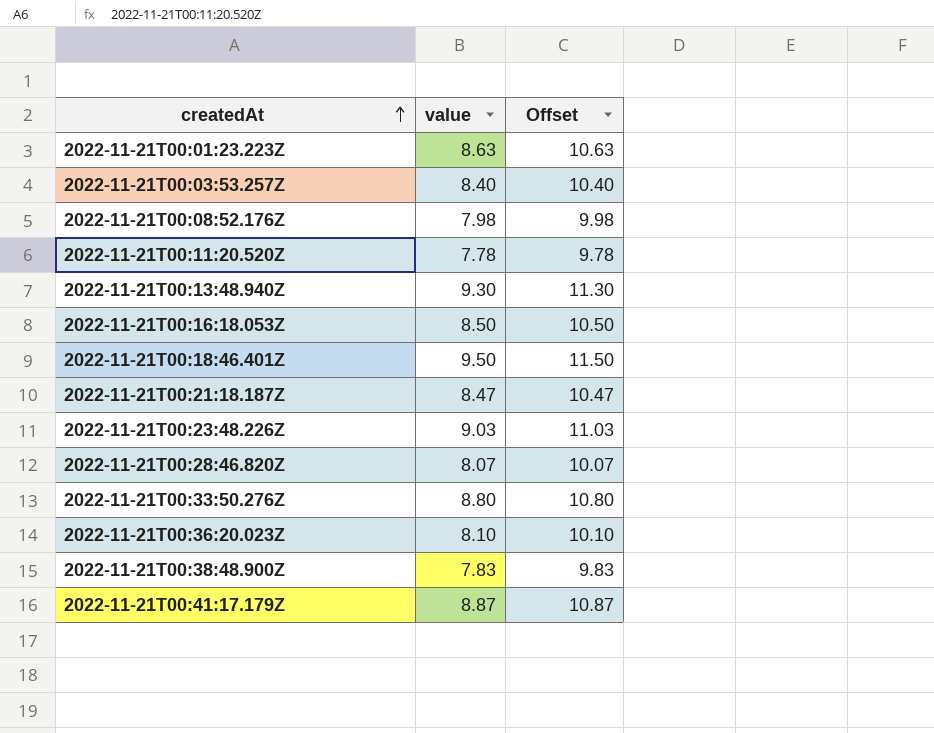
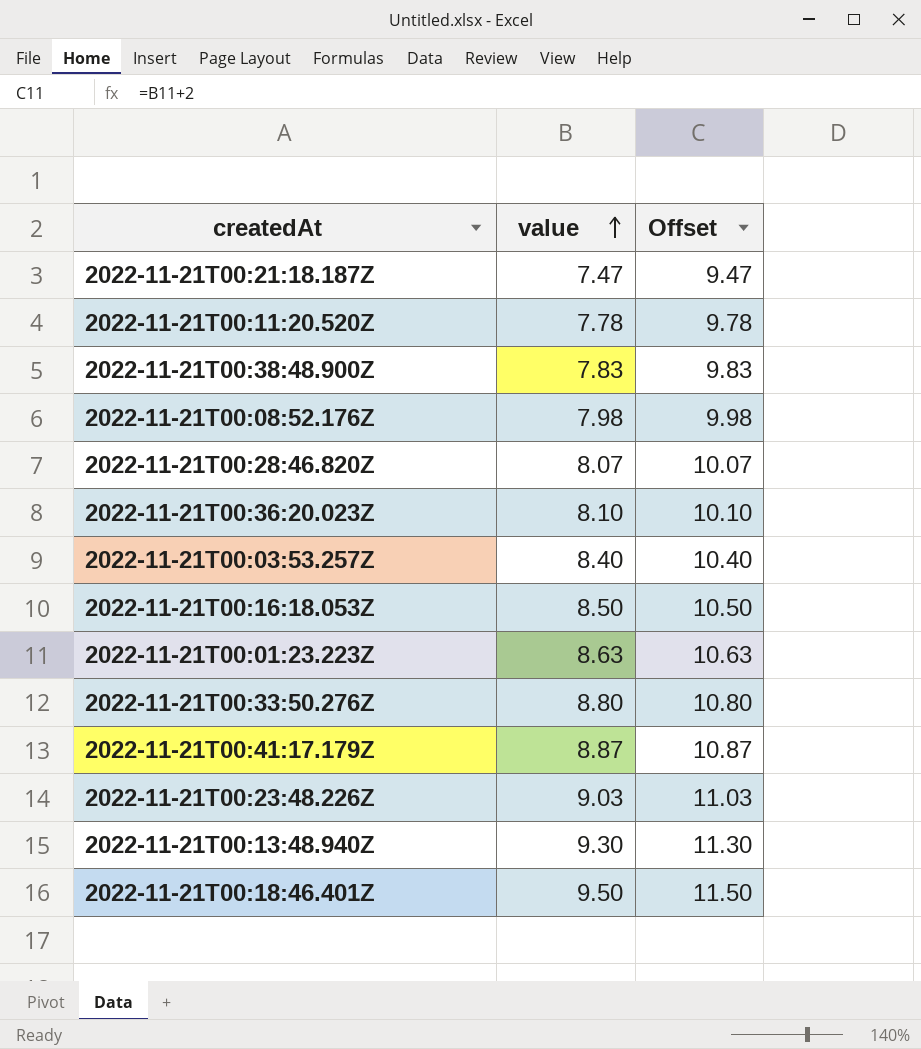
row order: createdAt ascending -> value ascending
2022-11-21T00:21:18.187Z | value: 8.47 -> 7.47
2022-11-21T00:21:18.187Z | Offset: 10.47 -> 9.47

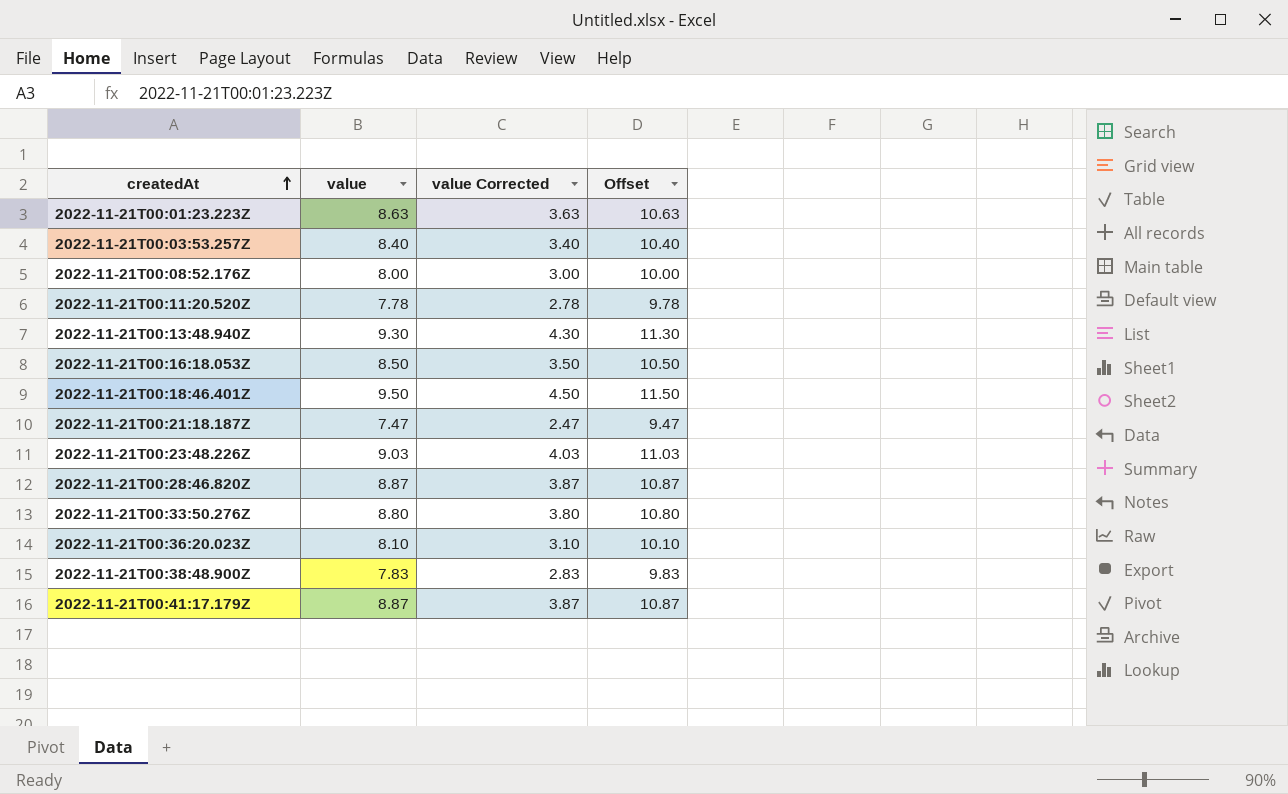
row order: value ascending -> createdAt ascending
column value Corrected | formula: none -> [value] - 5
2022-11-21T00:08:52.176Z | value: 7.98 -> 8.00
2022-11-21T00:08:52.176Z | Offset: 9.98 -> 10.00
2022-11-21T00:28:46.820Z | value: 8.07 -> 8.87
2022-11-21T00:28:46.820Z | Offset: 10.07 -> 10.87

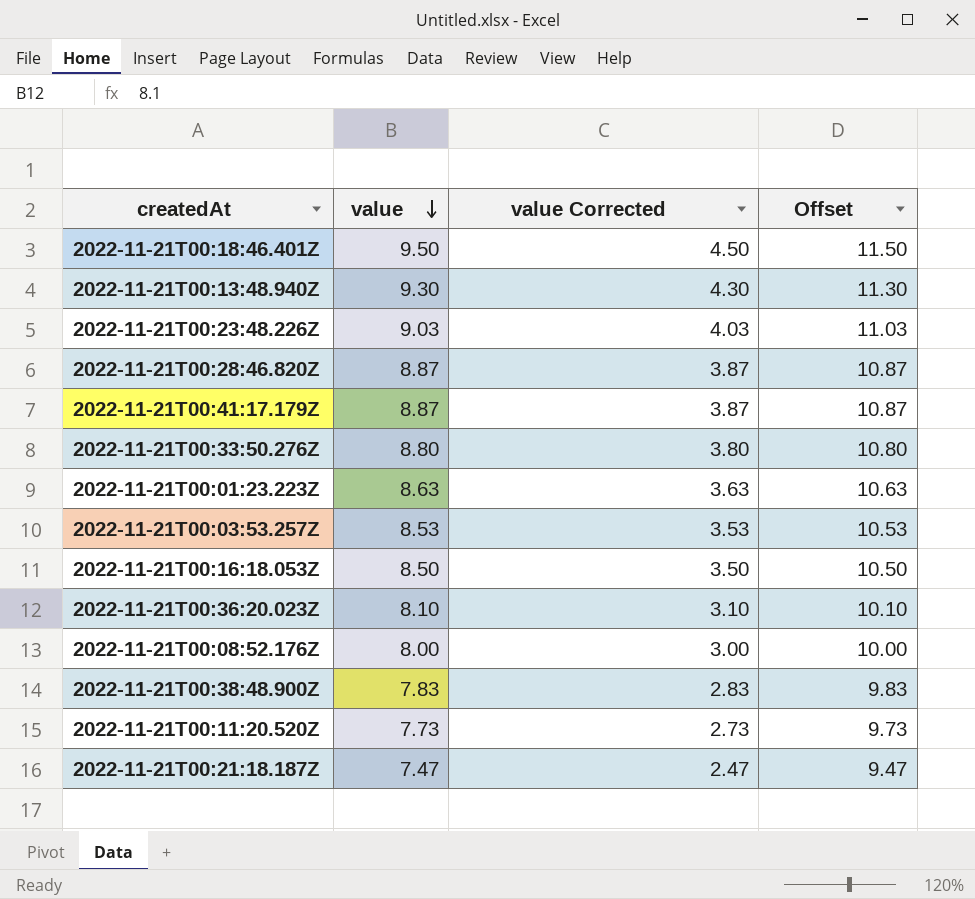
row order: createdAt ascending -> value descending
2022-11-21T00:03:53.257Z | value: 8.40 -> 8.53
2022-11-21T00:03:53.257Z | value Corrected: 3.40 -> 3.53
2022-11-21T00:03:53.257Z | Offset: 10.40 -> 10.53
2022-11-21T00:11:20.520Z | value: 7.78 -> 7.73
2022-11-21T00:11:20.520Z | value Corrected: 2.78 -> 2.73
2022-11-21T00:11:20.520Z | Offset: 9.78 -> 9.73

